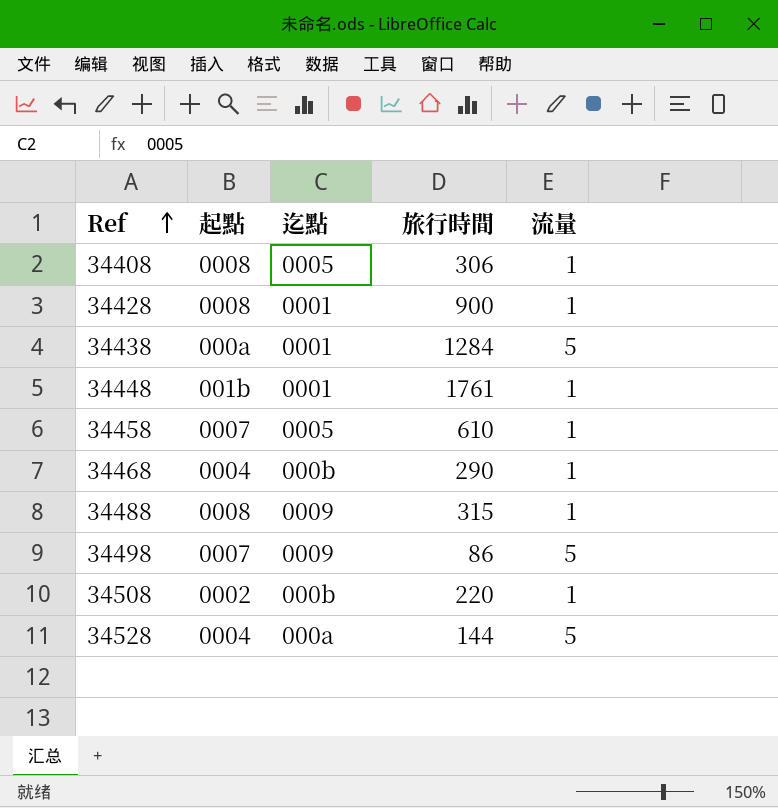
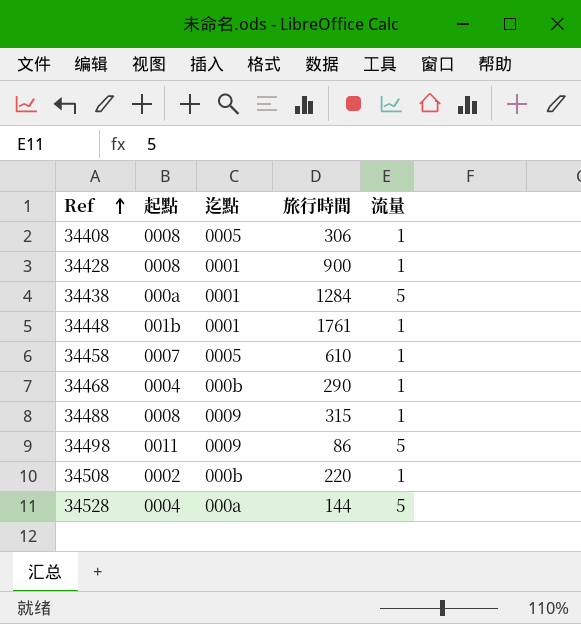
34498 | 起點: 0007 -> 0011

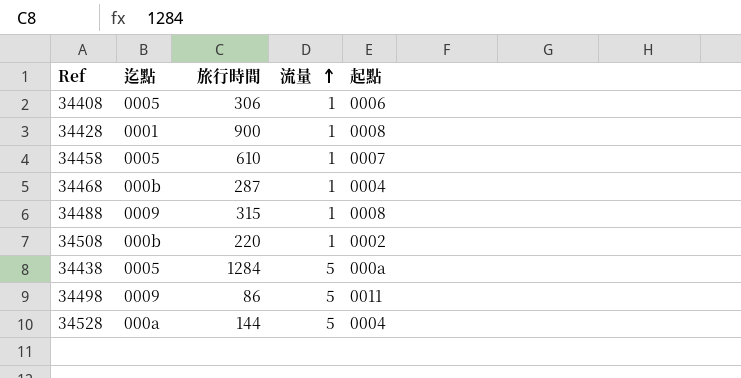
row order: Ref ascending -> 流量 ascending
column 起點 | position: 2 -> 5
row 34448: 001b | 0001 | 1761 | 1 -> none
34408 | 起點: 0008 -> 0006
34468 | 旅行時間: 290 -> 287
34438 | 迄點: 0001 -> 0005

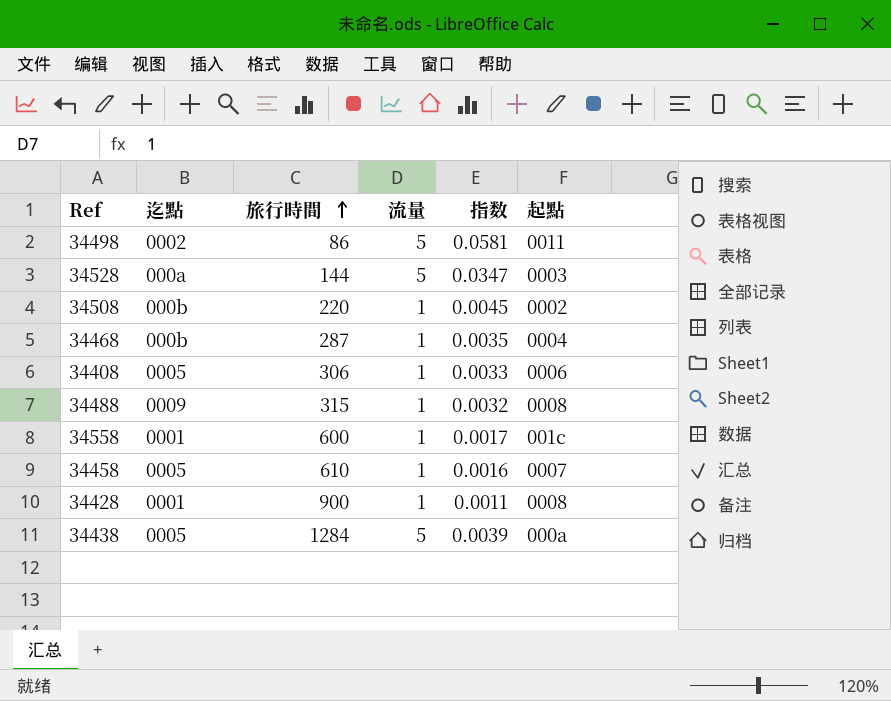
row order: 流量 ascending -> 旅行時間 ascending
column 指数 | formula: none -> [流量] / [旅行時間]
34498 | 迄點: 0009 -> 0002
34528 | 起點: 0004 -> 0003
row 34558: none -> 0001 | 600 | 1 | 0.0017 | 001c

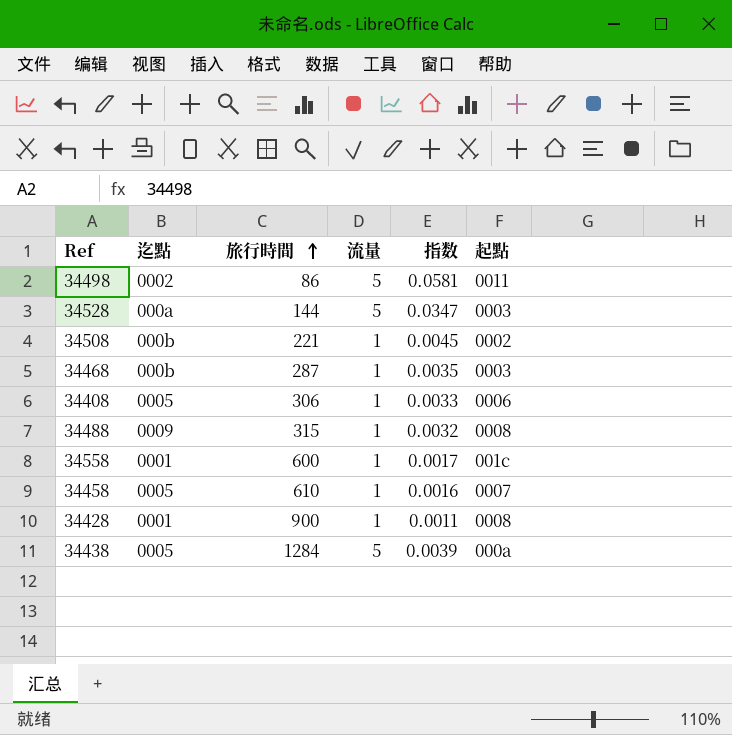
34508 | 旅行時間: 220 -> 221
34468 | 起點: 0004 -> 0003

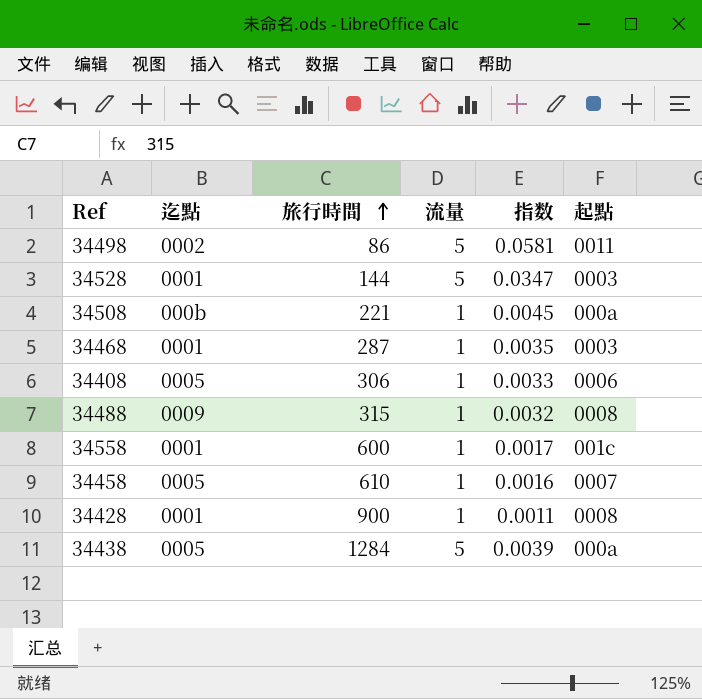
34528 | 迄點: 000a -> 0001
34508 | 起點: 0002 -> 000a
34468 | 迄點: 000b -> 0001

